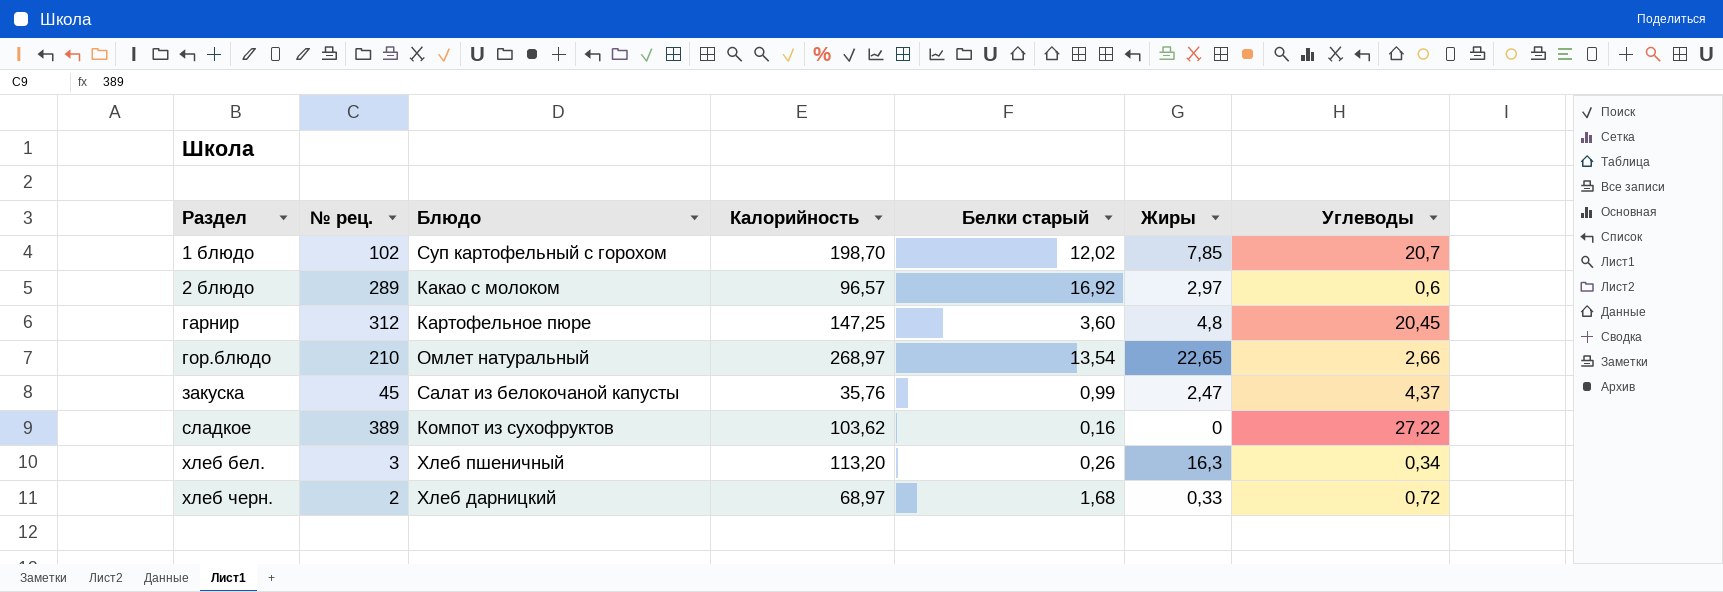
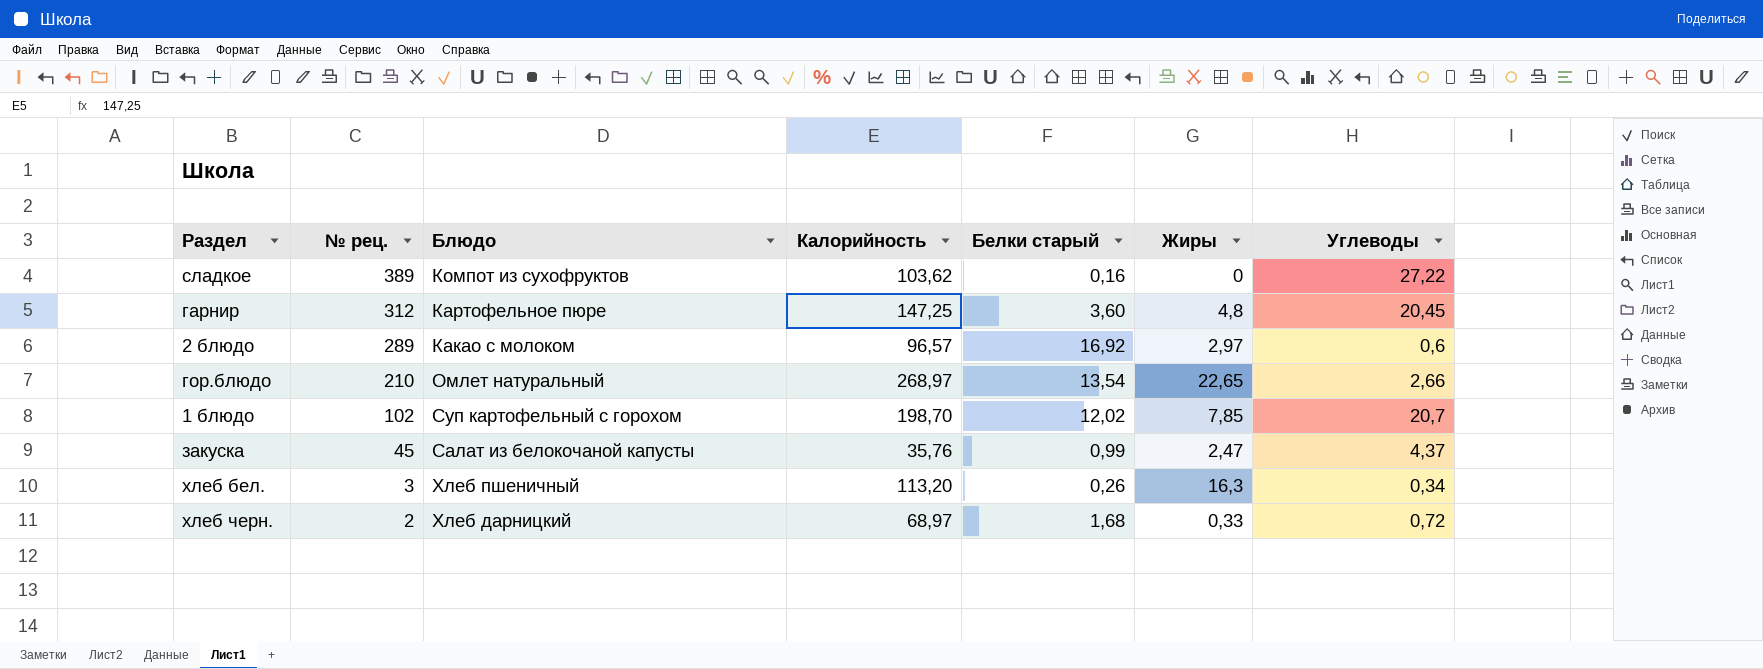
row order: Раздел ascending -> № рец. descending

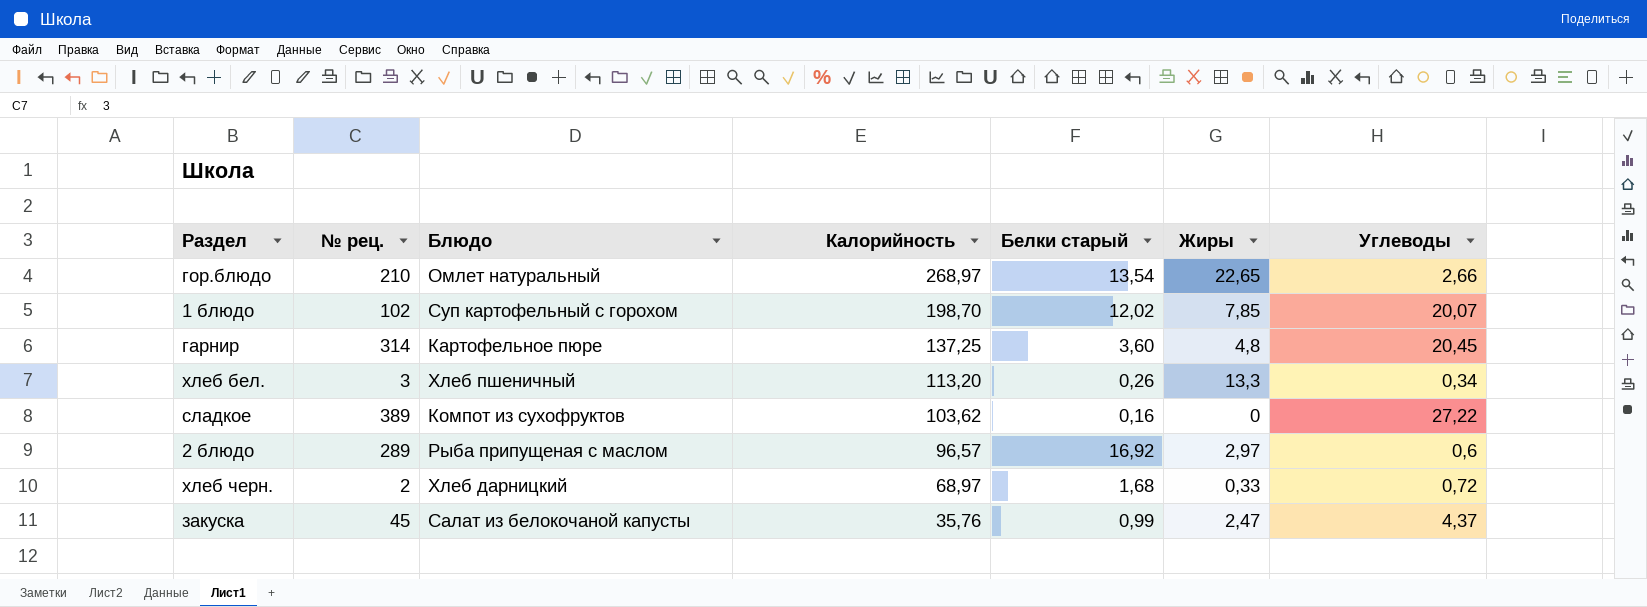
row order: № рец. descending -> Калорийность descending
1 блюдо | Углеводы: 20,7 -> 20,07
гарнир | № рец.: 312 -> 314
гарнир | Калорийность: 147,25 -> 137,25
хлеб бел. | Жиры: 16,3 -> 13,3
2 блюдо | Блюдо: Какао с молоком -> Рыба припущеная с маслом

